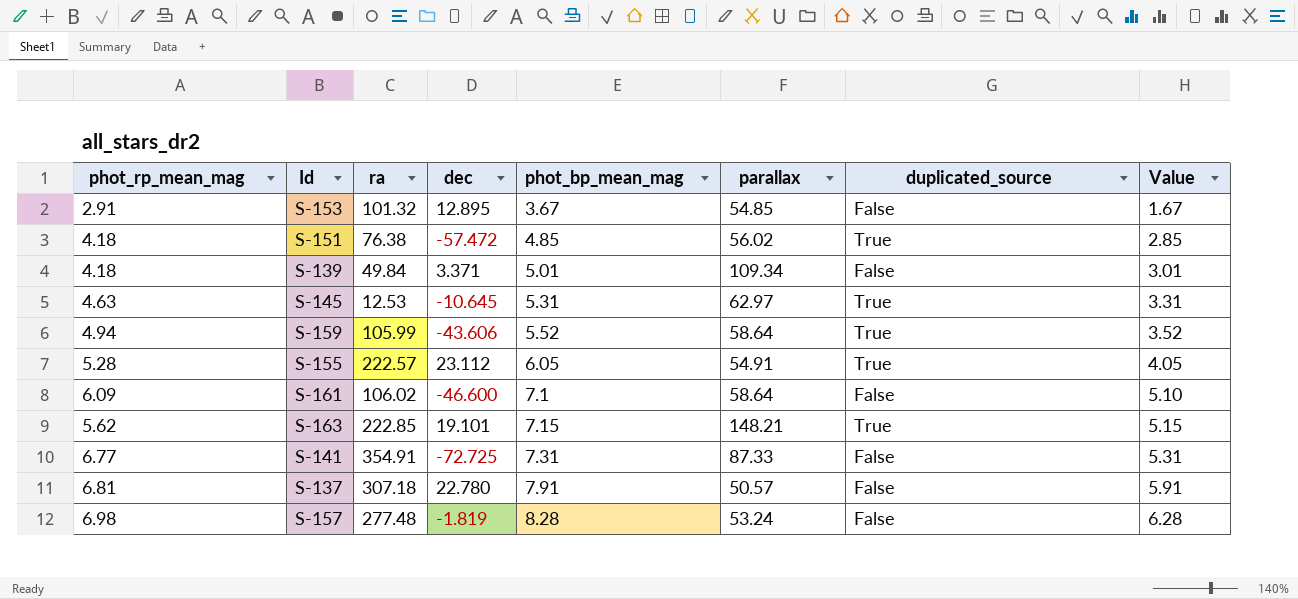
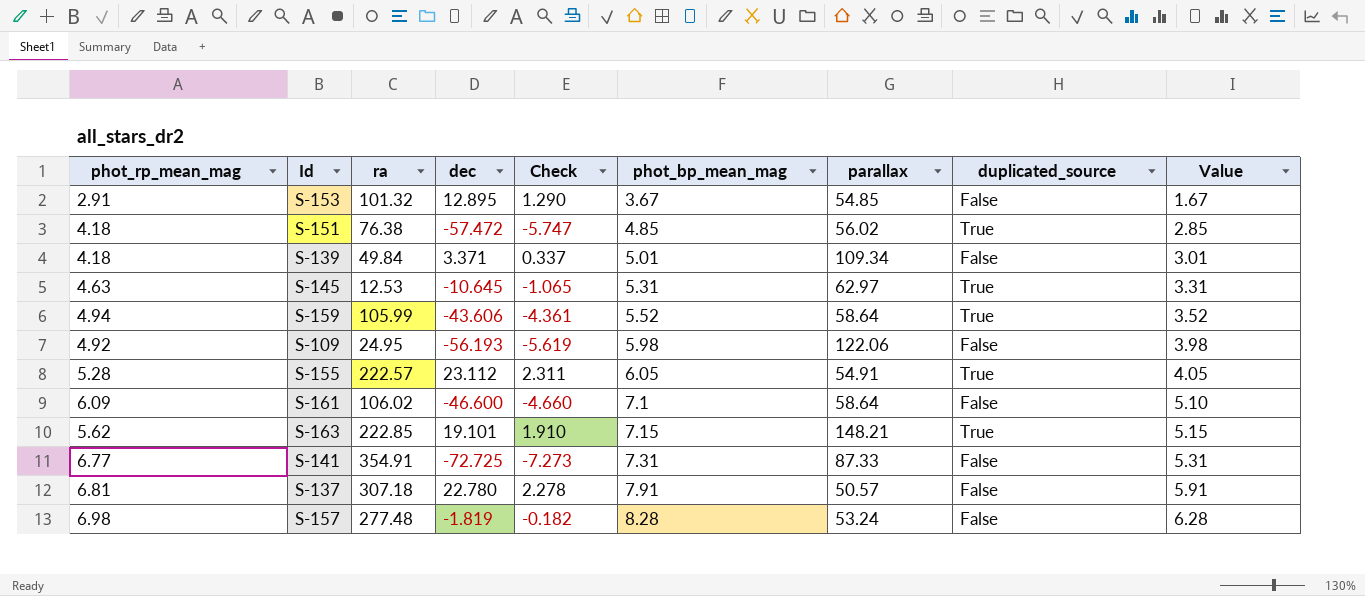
column Check | formula: none -> [dec] * 0.1
row S-109: none -> 4.92 | 24.95 | -56.193 | -5.619 | 5.98 | 122.06 | False | 3.98

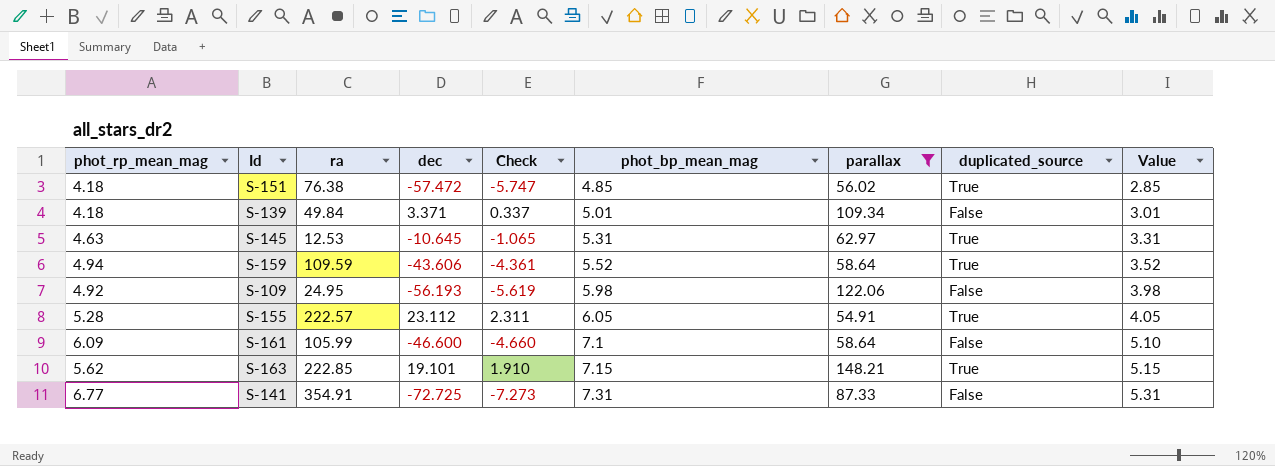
filter: none -> parallax >= 54.91
S-159 | ra: 105.99 -> 109.59
S-161 | ra: 106.02 -> 105.99

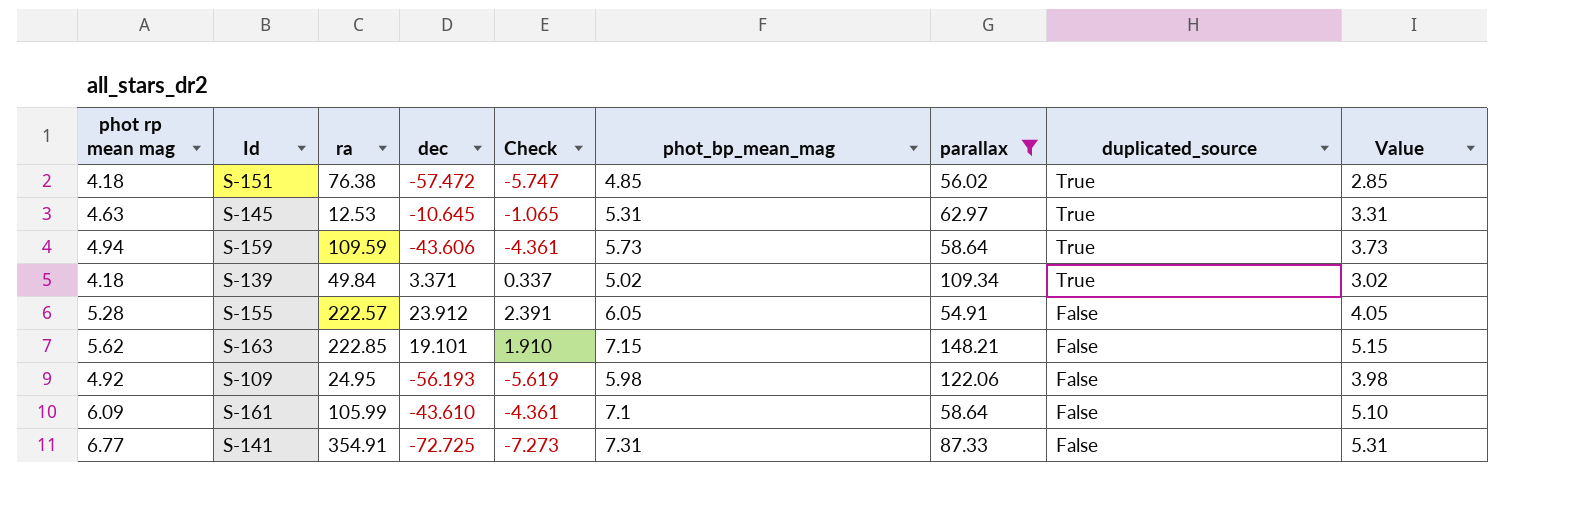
row order: phot_bp_mean_mag ascending -> duplicated_source descending
column name: phot_rp_mean_mag -> phot rp mean mag
S-159 | phot_bp_mean_mag: 5.52 -> 5.73
S-159 | Value: 3.52 -> 3.73
S-139 | phot_bp_mean_mag: 5.01 -> 5.02
S-139 | duplicated_source: False -> True
S-139 | Value: 3.01 -> 3.02
S-155 | dec: 23.112 -> 23.912
S-155 | Check: 2.311 -> 2.391
S-155 | duplicated_source: True -> False
S-163 | duplicated_source: True -> False
S-161 | dec: -46.600 -> -43.610
S-161 | Check: -4.660 -> -4.361

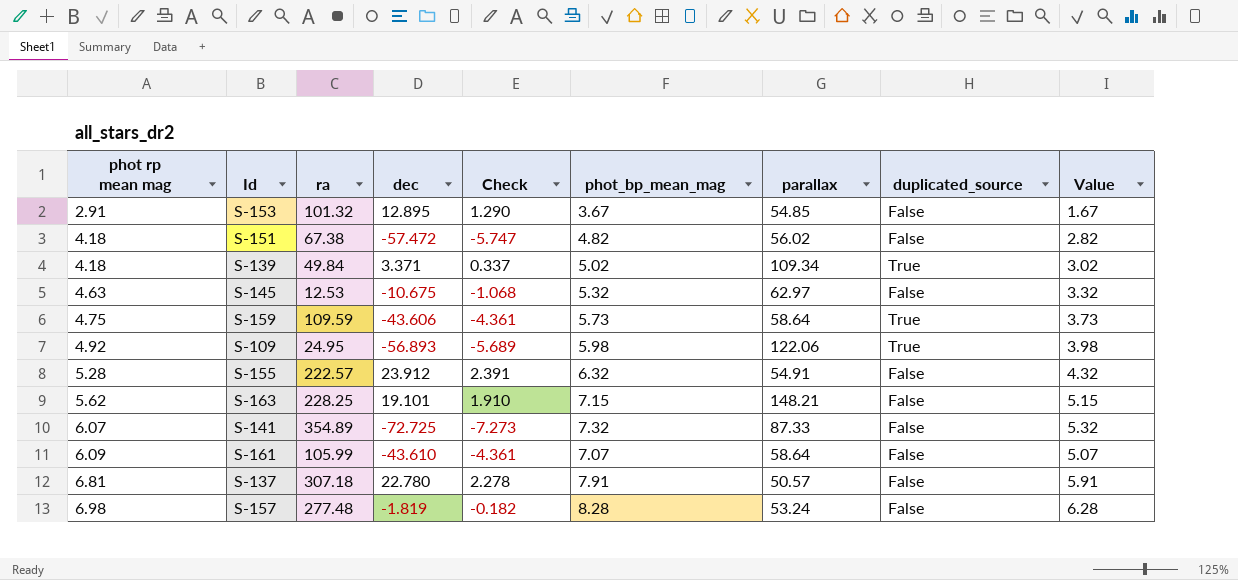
filter: parallax >= 54.91 -> none
row order: duplicated_source descending -> phot rp mean mag ascending
S-151 | ra: 76.38 -> 67.38
S-151 | phot_bp_mean_mag: 4.85 -> 4.82
S-151 | duplicated_source: True -> False
S-151 | Value: 2.85 -> 2.82
S-145 | dec: -10.645 -> -10.675
S-145 | Check: -1.065 -> -1.068
S-145 | phot_bp_mean_mag: 5.31 -> 5.32
S-145 | duplicated_source: True -> False
S-145 | Value: 3.31 -> 3.32
S-159 | phot rp mean mag: 4.94 -> 4.75
S-109 | dec: -56.193 -> -56.893
S-109 | Check: -5.619 -> -5.689
S-109 | duplicated_source: False -> True
S-155 | phot_bp_mean_mag: 6.05 -> 6.32
S-155 | Value: 4.05 -> 4.32
S-163 | ra: 222.85 -> 228.25
S-141 | phot rp mean mag: 6.77 -> 6.07
S-141 | ra: 354.91 -> 354.89
S-141 | phot_bp_mean_mag: 7.31 -> 7.32
S-141 | Value: 5.31 -> 5.32
S-161 | phot_bp_mean_mag: 7.1 -> 7.07
S-161 | Value: 5.10 -> 5.07

